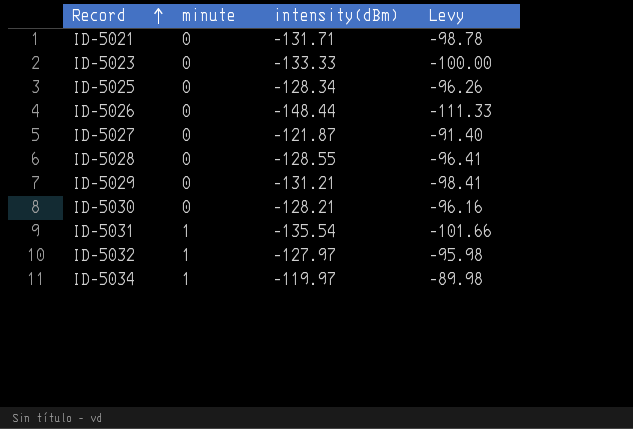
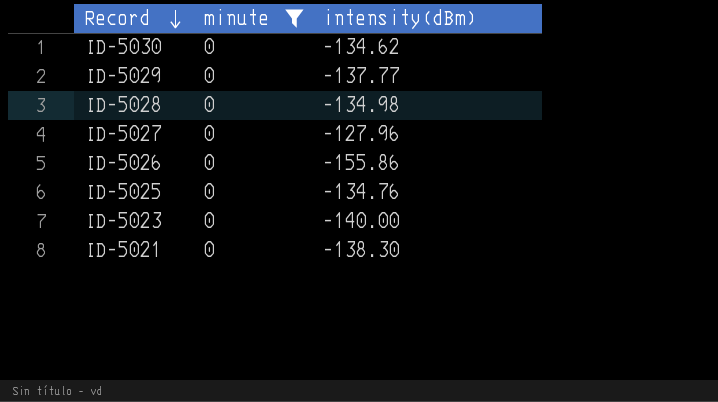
filter: none -> minute = 0
row order: Record ascending -> Record descending
column Levy | formula: [intensity(dBm)] * 0.75 -> none
ID-5030 | intensity(dBm): -128.21 -> -134.62
ID-5029 | intensity(dBm): -131.21 -> -137.77
ID-5028 | intensity(dBm): -128.55 -> -134.98
ID-5027 | intensity(dBm): -121.87 -> -127.96
ID-5026 | intensity(dBm): -148.44 -> -155.86
ID-5025 | intensity(dBm): -128.34 -> -134.76
ID-5023 | intensity(dBm): -133.33 -> -140.00
ID-5021 | intensity(dBm): -131.71 -> -138.30

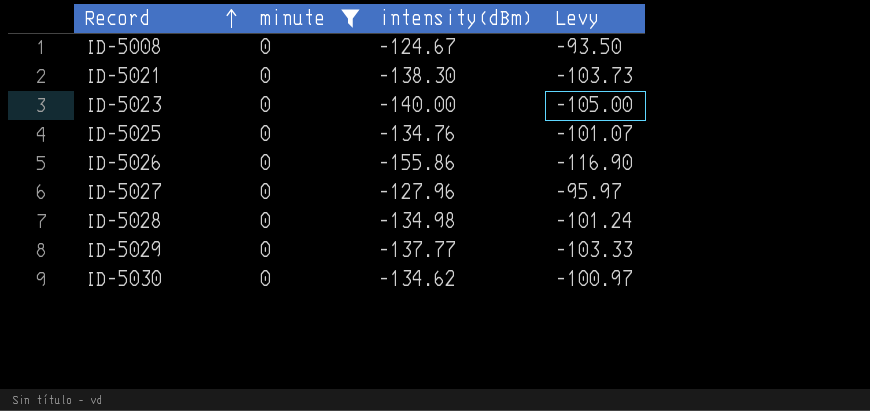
row order: Record descending -> Record ascending
column Levy | formula: none -> [intensity(dBm)] * 0.75
row ID-5008: none -> 0 | -124.67 | -93.50

